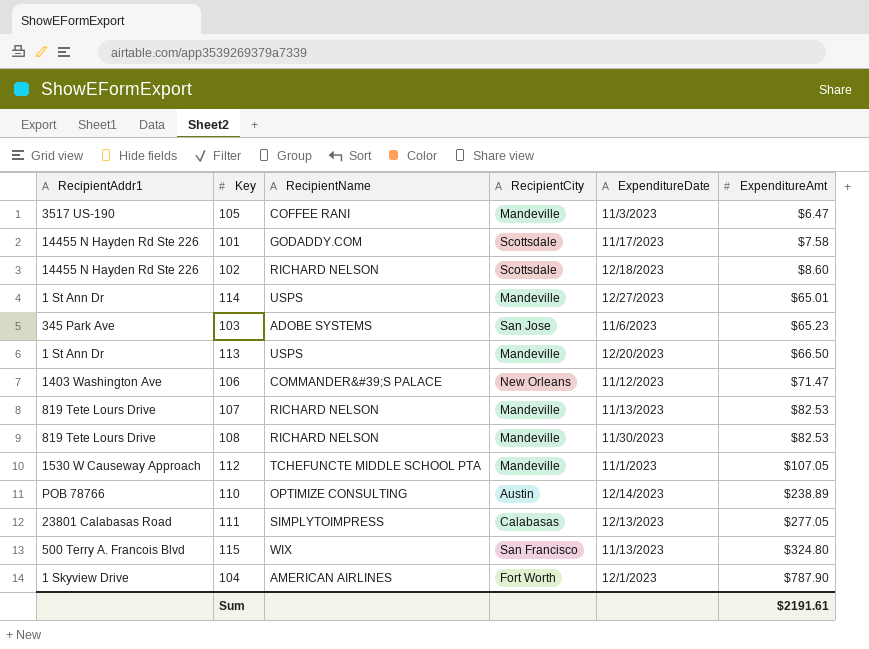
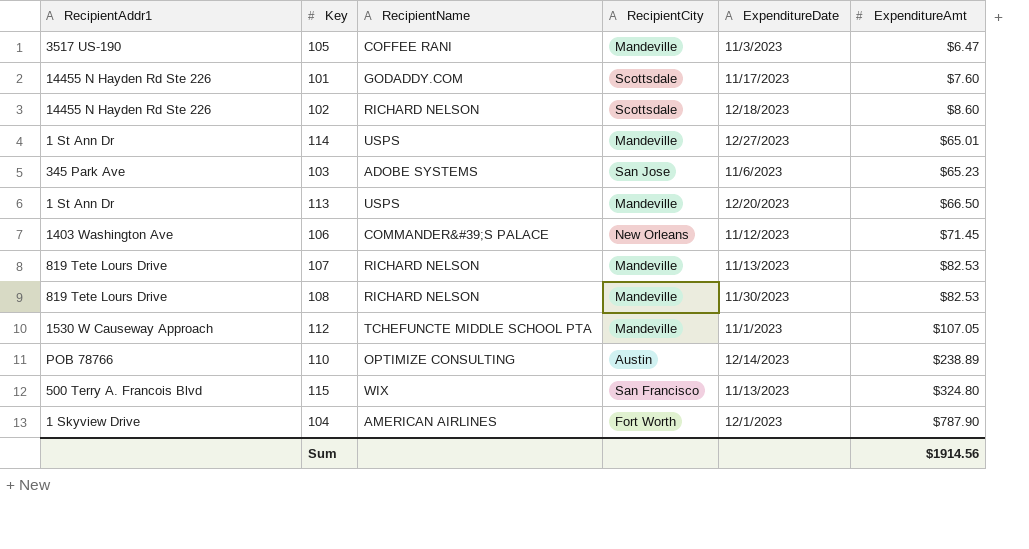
row 111: 23801 Calabasas Road | SIMPLYTOIMPRESS | Calabasas | 12/13/2023 | $277.05 -> none
101 | ExpenditureAmt: $7.58 -> $7.60
106 | ExpenditureAmt: $71.47 -> $71.45
Sum | ExpenditureAmt: $2191.61 -> $1914.56

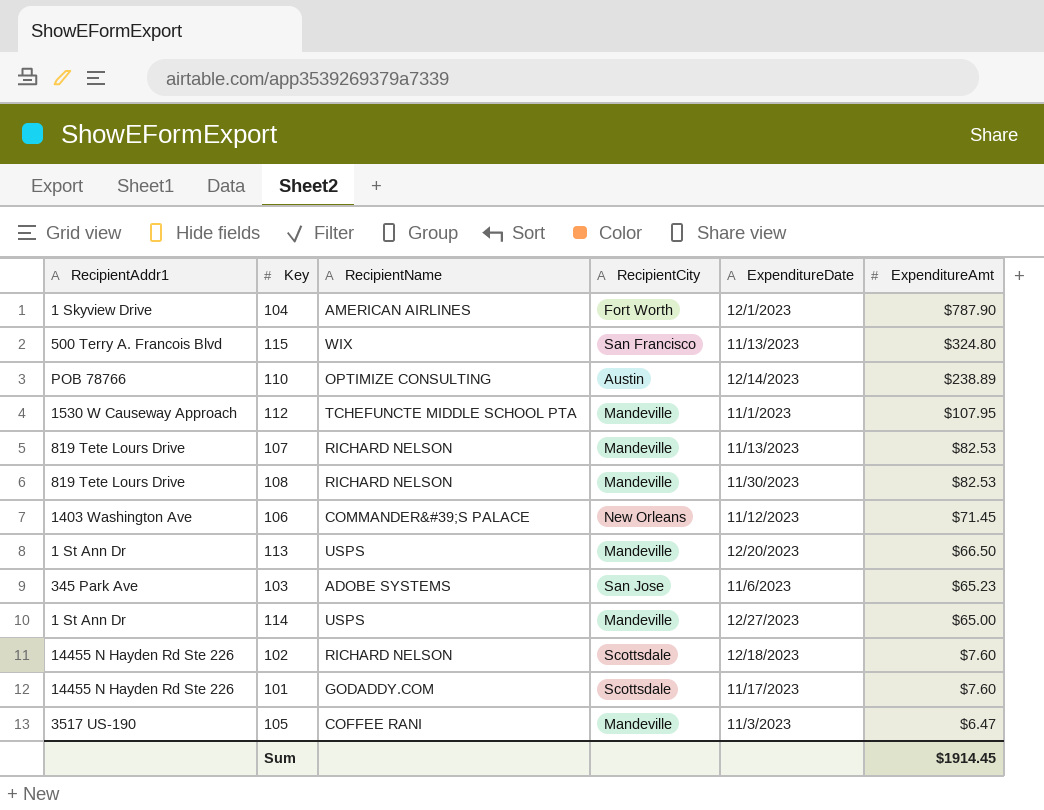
row order: ExpenditureAmt ascending -> ExpenditureAmt descending
112 | ExpenditureAmt: $107.05 -> $107.95
114 | ExpenditureAmt: $65.01 -> $65.00
102 | ExpenditureAmt: $8.60 -> $7.60
Sum | ExpenditureAmt: $1914.56 -> $1914.45

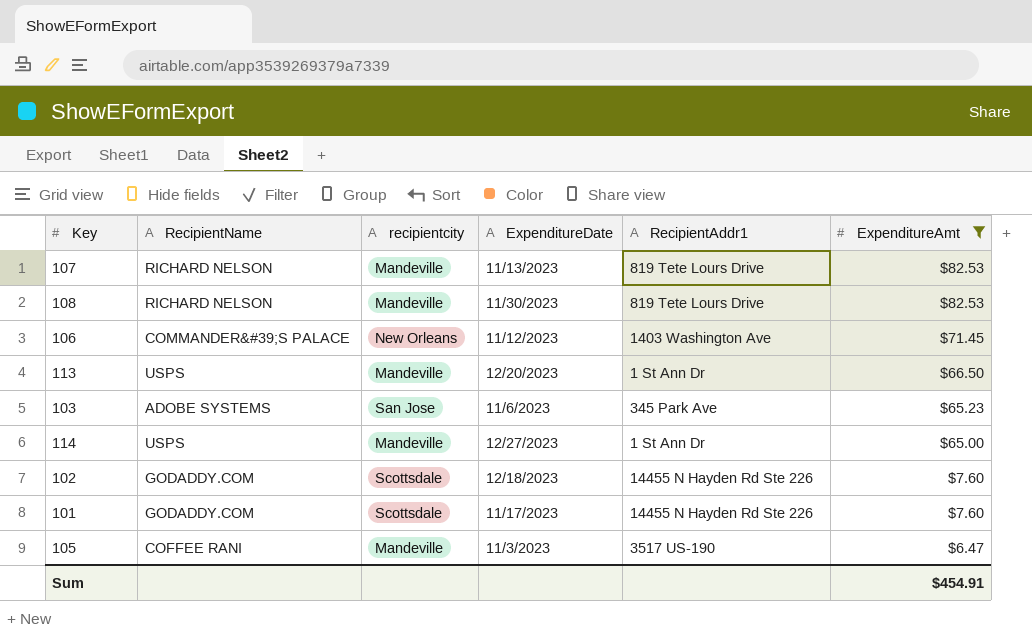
filter: none -> ExpenditureAmt <= $82.53
column name: RecipientCity -> recipientcity
column RecipientAddr1 | position: 1 -> 5
102 | RecipientName: RICHARD NELSON -> GODADDY.COM
Sum | ExpenditureAmt: $1914.45 -> $454.91

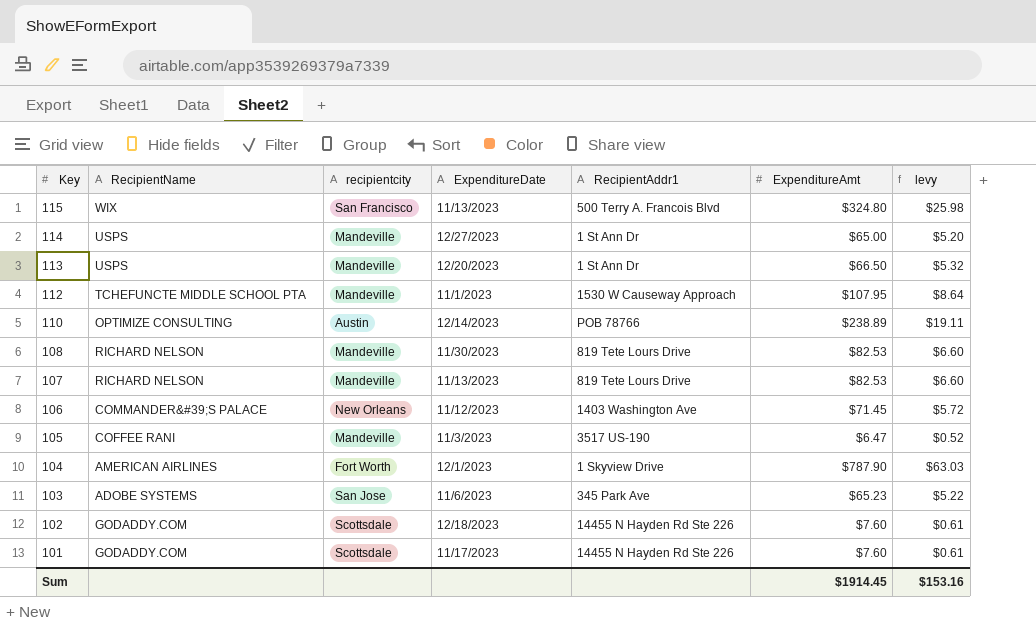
filter: ExpenditureAmt <= $82.53 -> none
row order: ExpenditureAmt descending -> Key descending
column levy | formula: none -> [ExpenditureAmt] * 0.08
Sum | ExpenditureAmt: $454.91 -> $1914.45

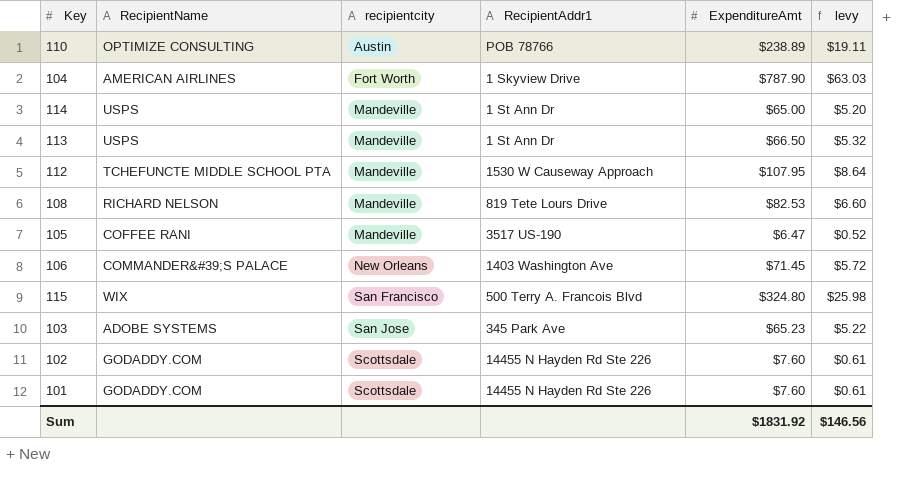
row order: Key descending -> recipientcity ascending
column ExpenditureDate | position: 4 -> none
row 107: RICHARD NELSON | Mandeville | 11/13/2023 | 819 Tete Lours Drive | $82.53 | $6.60 -> none
Sum | ExpenditureAmt: $1914.45 -> $1831.92
Sum | levy: $153.16 -> $146.56

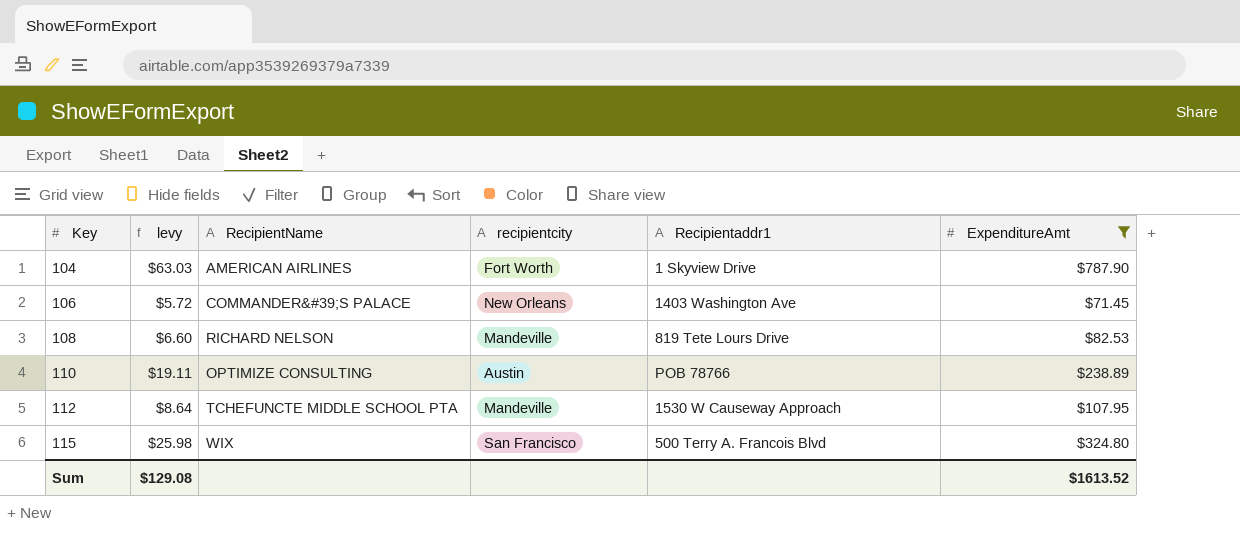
filter: none -> ExpenditureAmt >= $71.45
row order: recipientcity ascending -> Key ascending
column levy | position: 6 -> 2
column name: RecipientAddr1 -> Recipientaddr1
Sum | levy: $146.56 -> $129.08
Sum | ExpenditureAmt: $1831.92 -> $1613.52

